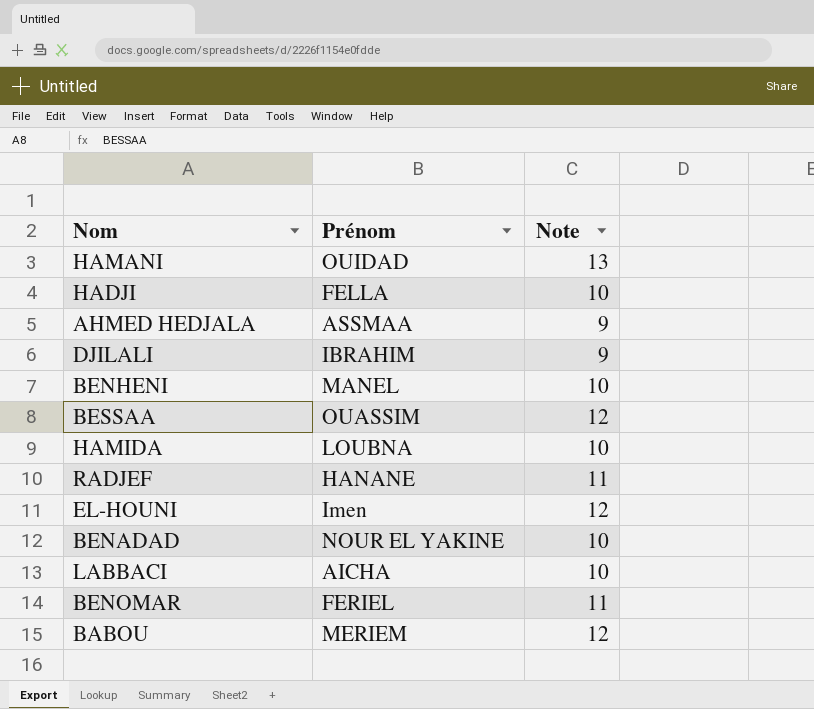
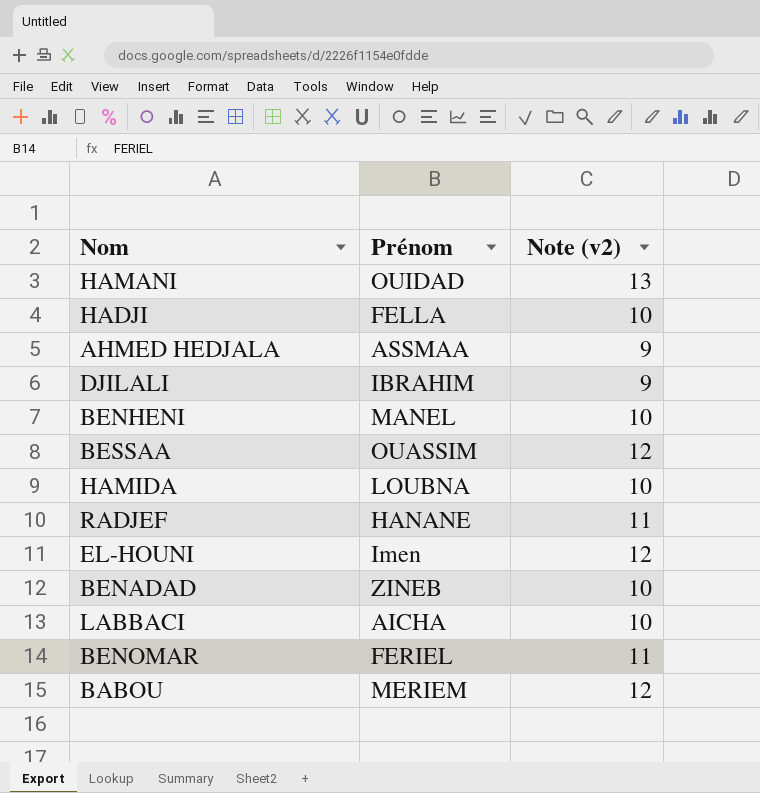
column name: Note -> Note (v2)
BENADAD | Prénom: NOUR EL YAKINE -> ZINEB

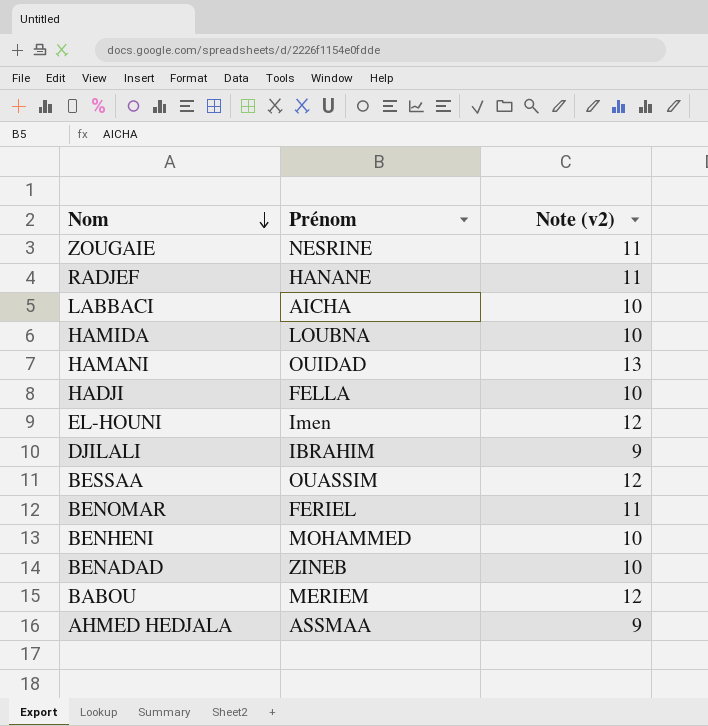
row order: none -> Nom descending
row ZOUGAIE: none -> NESRINE | 11
BENHENI | Prénom: MANEL -> MOHAMMED

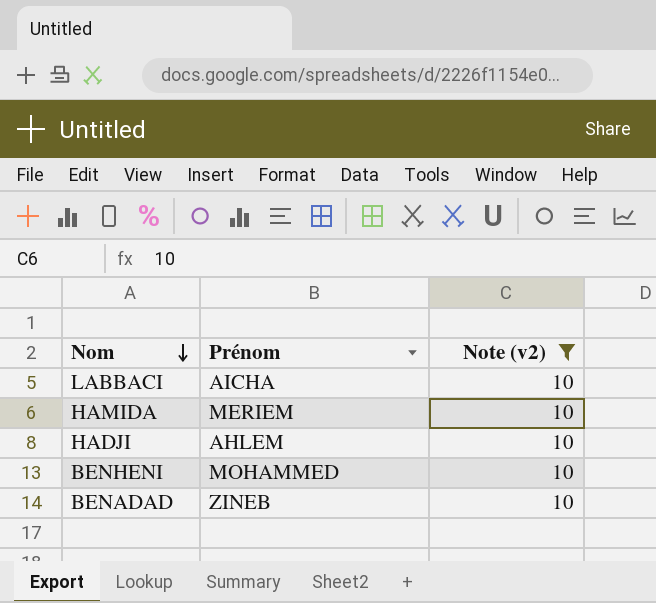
filter: none -> Note (v2) = 10
HAMIDA | Prénom: LOUBNA -> MERIEM
HADJI | Prénom: FELLA -> AHLEM

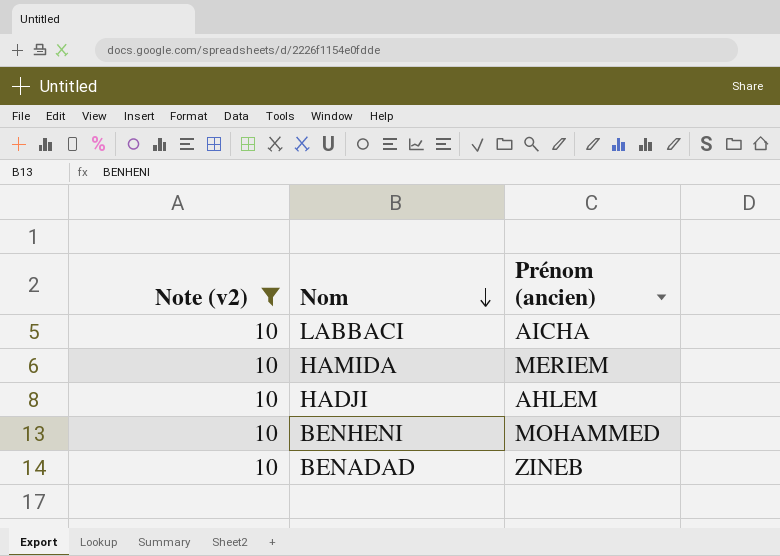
column Note (v2) | position: 3 -> 1
column name: Prénom -> Prénom (ancien)

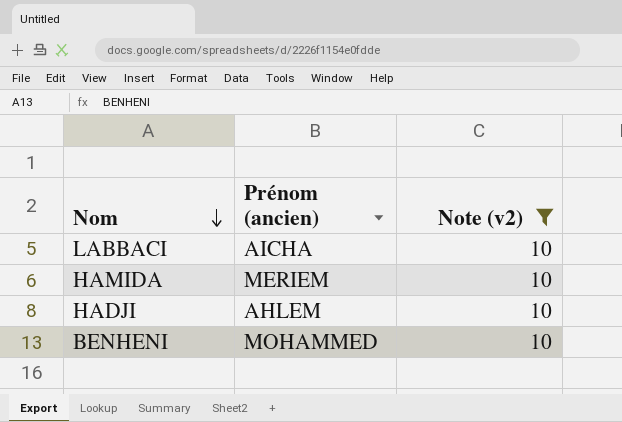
column Note (v2) | position: 1 -> 3
row BENADAD: 10 | ZINEB -> none

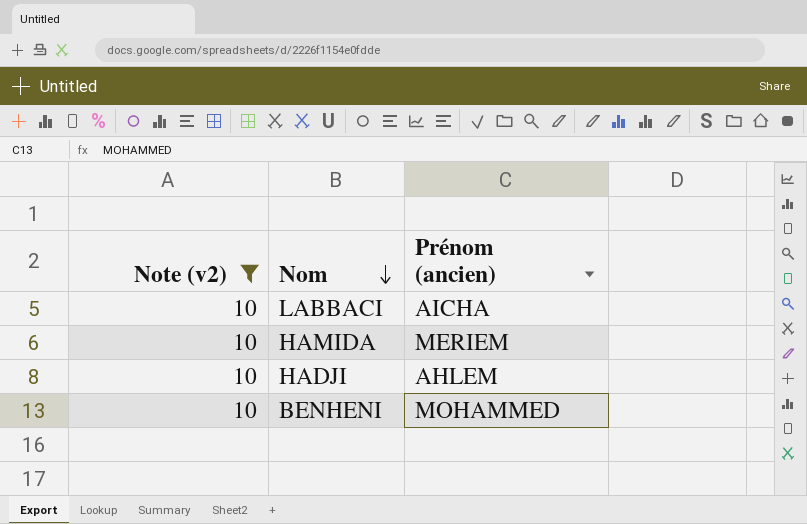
column Note (v2) | position: 3 -> 1

